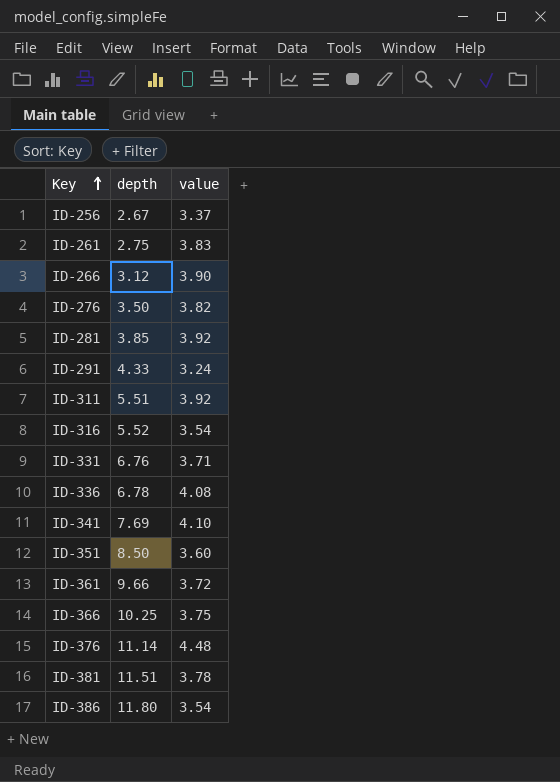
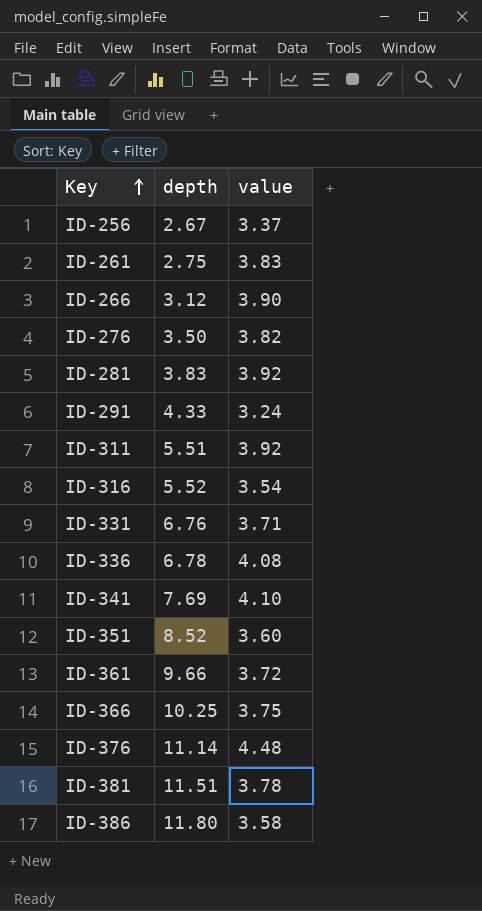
ID-281 | depth: 3.85 -> 3.83
ID-351 | depth: 8.50 -> 8.52
ID-386 | value: 3.54 -> 3.58

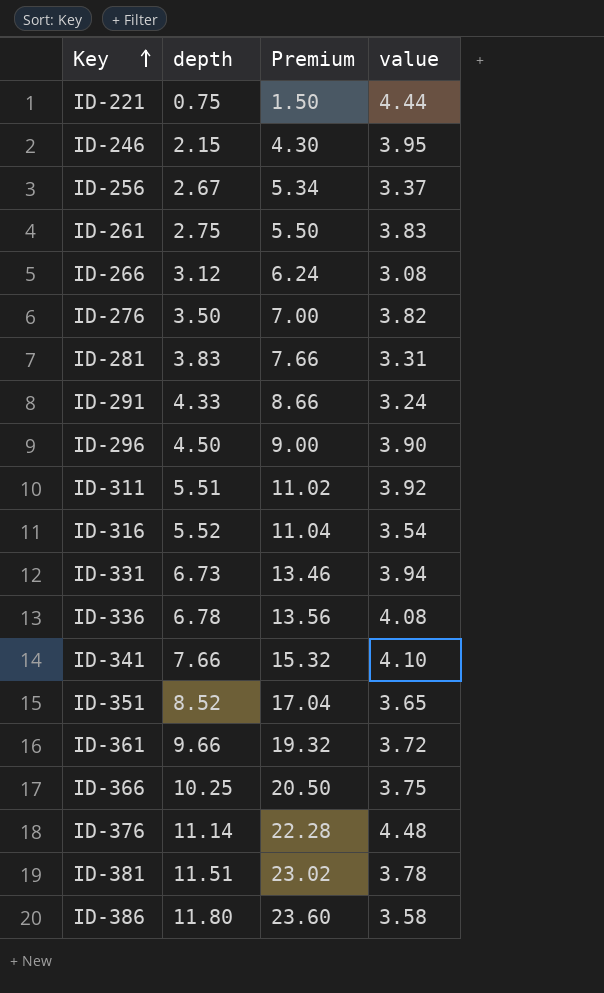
column Premium | formula: none -> [depth] * 2
row ID-221: none -> 0.75 | 1.50 | 4.44
row ID-246: none -> 2.15 | 4.30 | 3.95
ID-266 | value: 3.90 -> 3.08
ID-281 | value: 3.92 -> 3.31
row ID-296: none -> 4.50 | 9.00 | 3.90
ID-331 | depth: 6.76 -> 6.73
ID-331 | value: 3.71 -> 3.94
ID-341 | depth: 7.69 -> 7.66
ID-351 | value: 3.60 -> 3.65

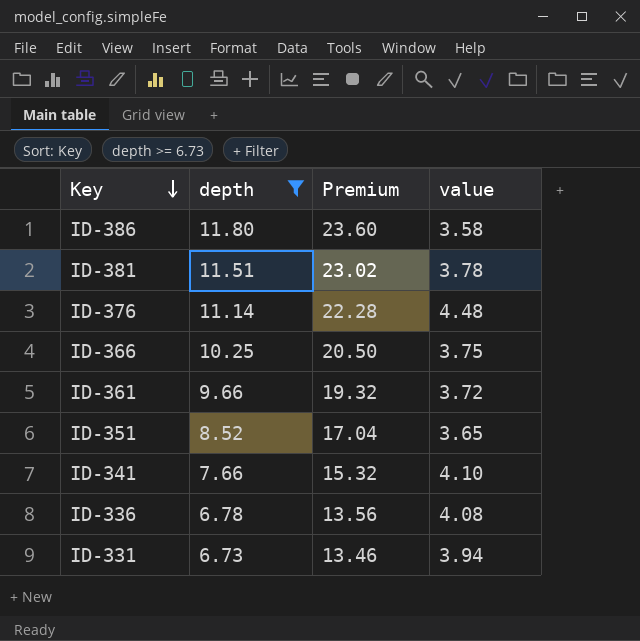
filter: none -> depth >= 6.73
row order: Key ascending -> Key descending

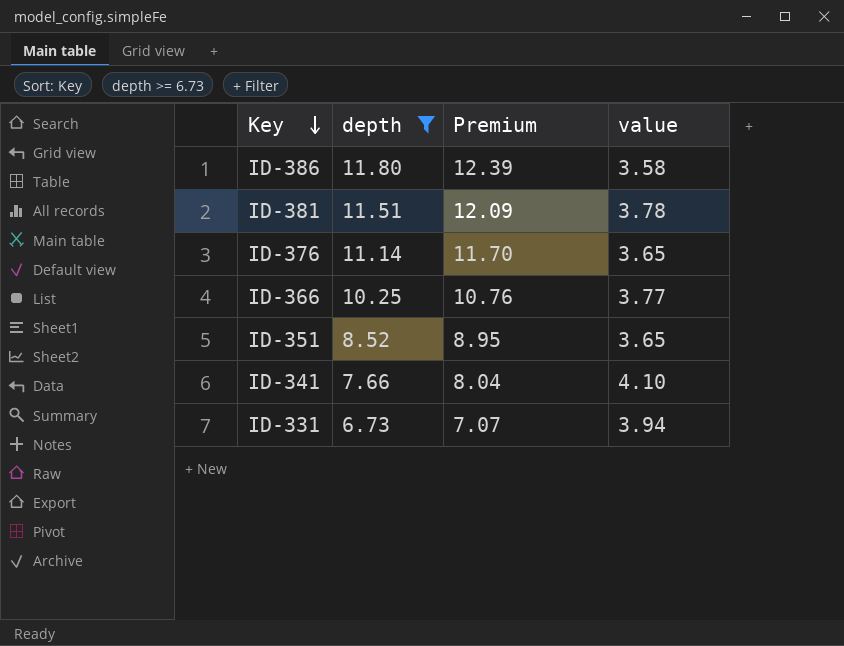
column Premium | formula: [depth] * 2 -> [depth] * 1.05
row ID-361: 9.66 | 19.32 | 3.72 -> none
row ID-336: 6.78 | 13.56 | 4.08 -> none
ID-376 | value: 4.48 -> 3.65
ID-366 | value: 3.75 -> 3.77

